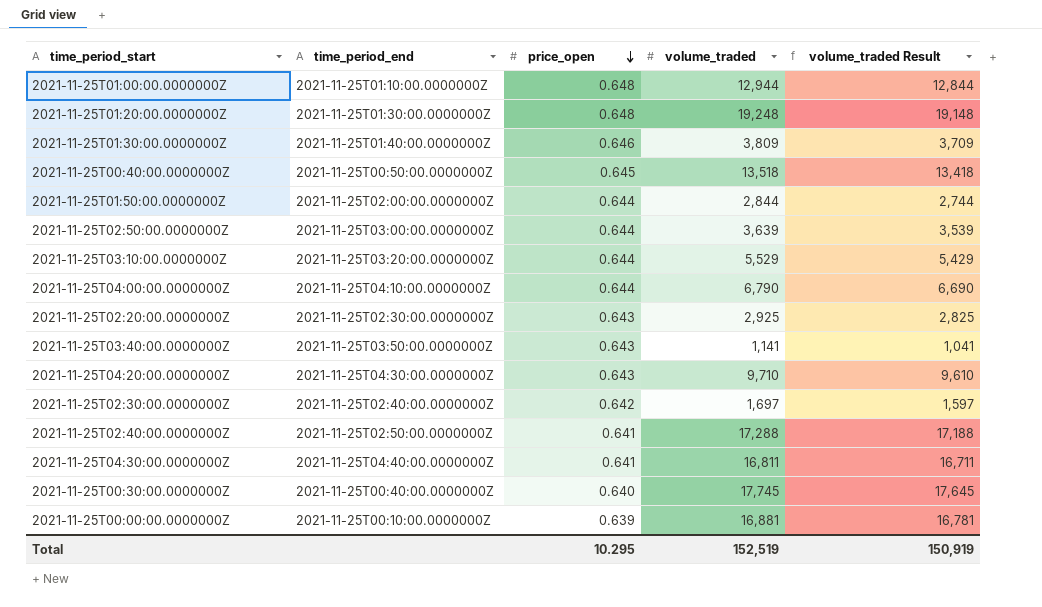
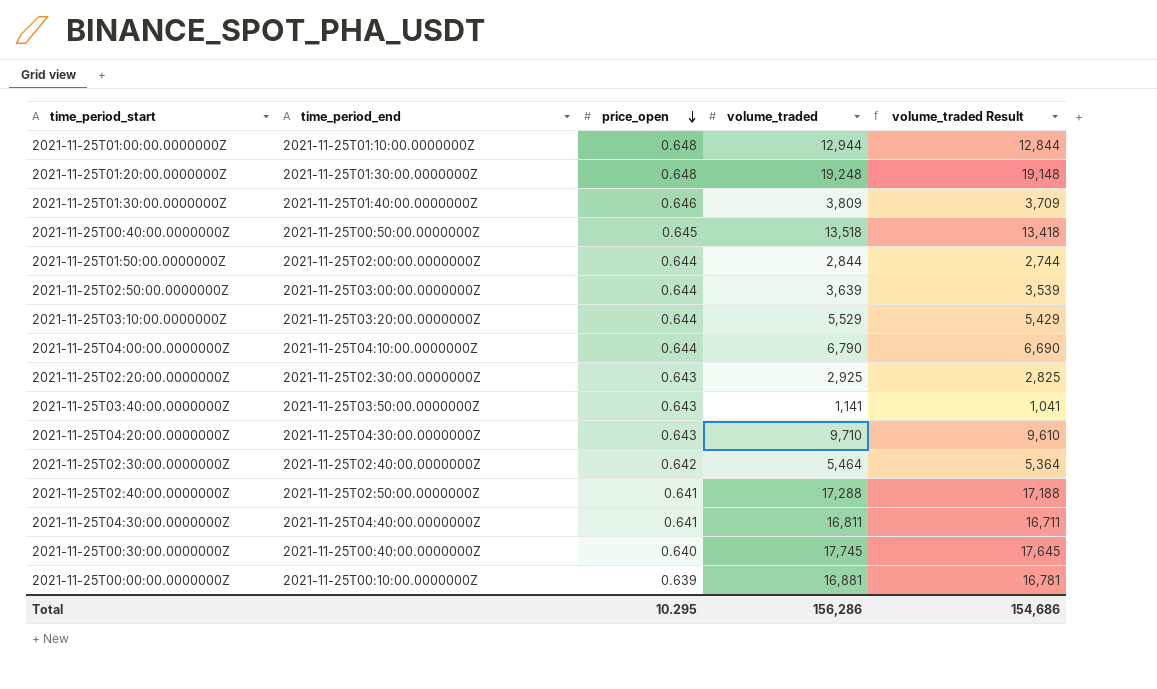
2021-11-25T02:30:00.0000000Z | volume_traded: 1,697 -> 5,464
2021-11-25T02:30:00.0000000Z | volume_traded Result: 1,597 -> 5,364
Total | volume_traded: 152,519 -> 156,286
Total | volume_traded Result: 150,919 -> 154,686

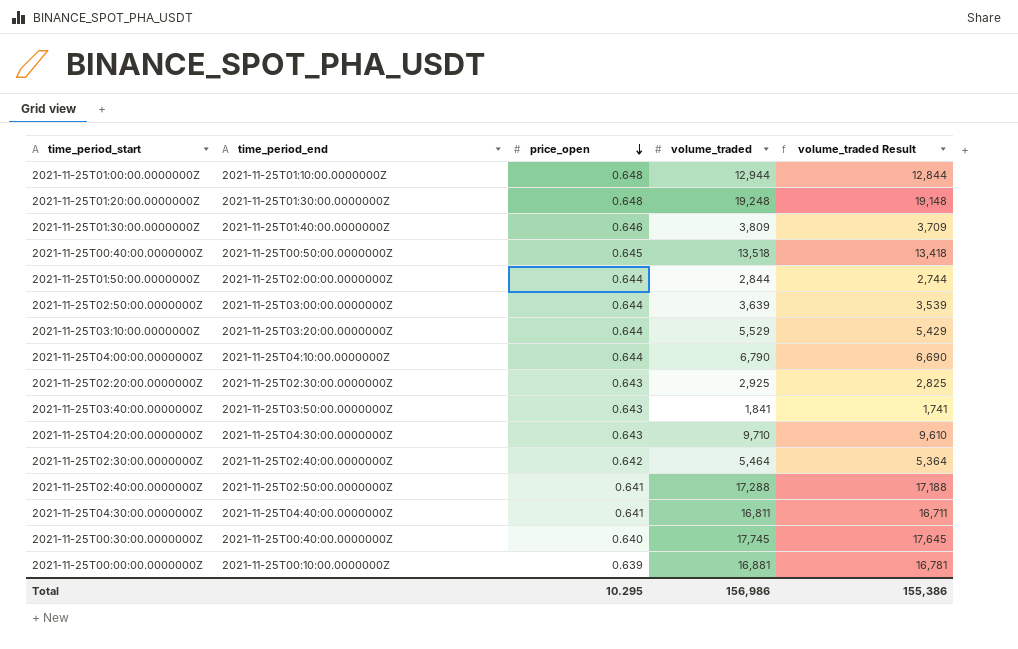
2021-11-25T03:40:00.0000000Z | volume_traded: 1,141 -> 1,841
2021-11-25T03:40:00.0000000Z | volume_traded Result: 1,041 -> 1,741
Total | volume_traded: 156,286 -> 156,986
Total | volume_traded Result: 154,686 -> 155,386

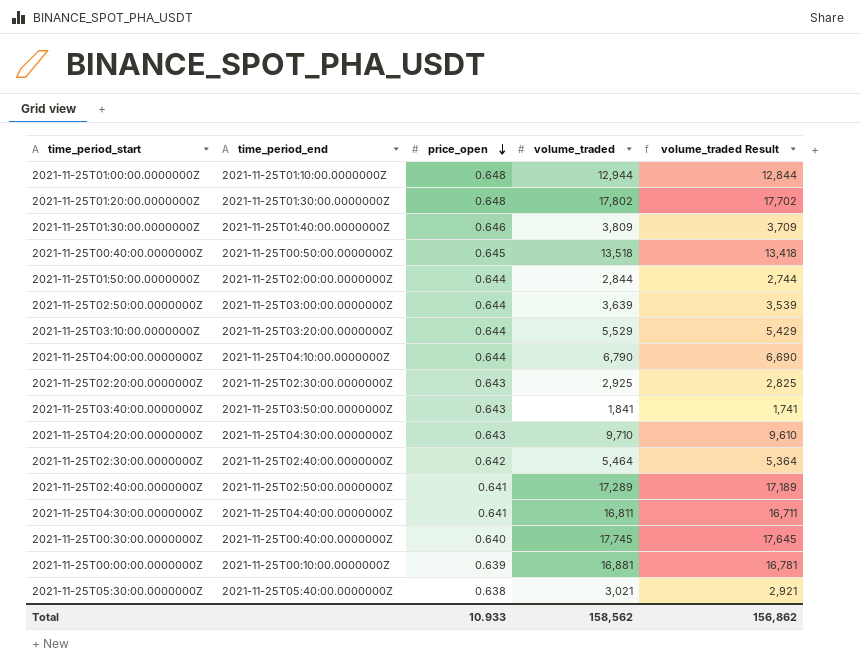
2021-11-25T01:20:00.0000000Z | volume_traded: 19,248 -> 17,802
2021-11-25T01:20:00.0000000Z | volume_traded Result: 19,148 -> 17,702
2021-11-25T02:40:00.0000000Z | volume_traded: 17,288 -> 17,289
2021-11-25T02:40:00.0000000Z | volume_traded Result: 17,188 -> 17,189
row 2021-11-25T05:30:00.0000000Z: none -> 2021-11-25T05:40:00.0000000Z | 0.638 | 3,021 | 2,921
Total | price_open: 10.295 -> 10.933
Total | volume_traded: 156,986 -> 158,562
Total | volume_traded Result: 155,386 -> 156,862

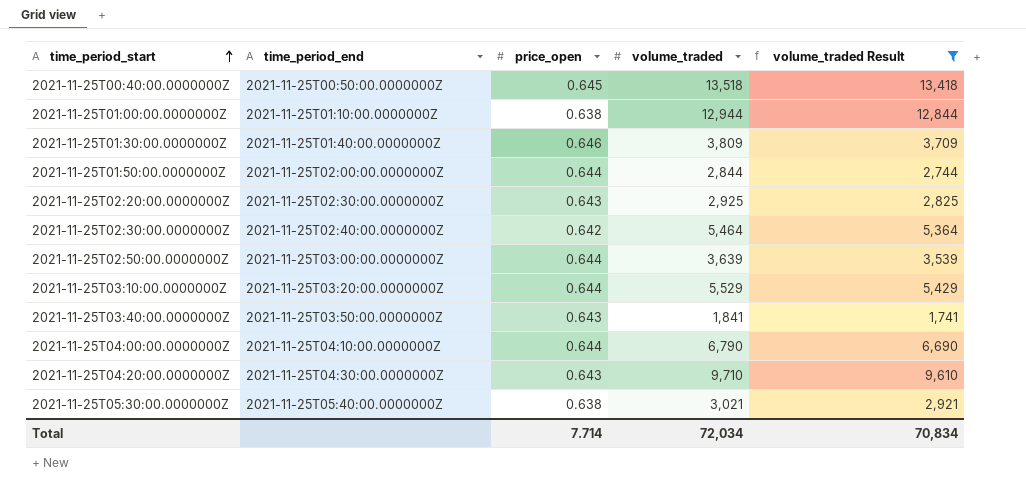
filter: none -> volume_traded Result <= 13,418
row order: price_open descending -> time_period_start ascending
2021-11-25T01:00:00.0000000Z | price_open: 0.648 -> 0.638
Total | price_open: 10.933 -> 7.714
Total | volume_traded: 158,562 -> 72,034
Total | volume_traded Result: 156,862 -> 70,834

